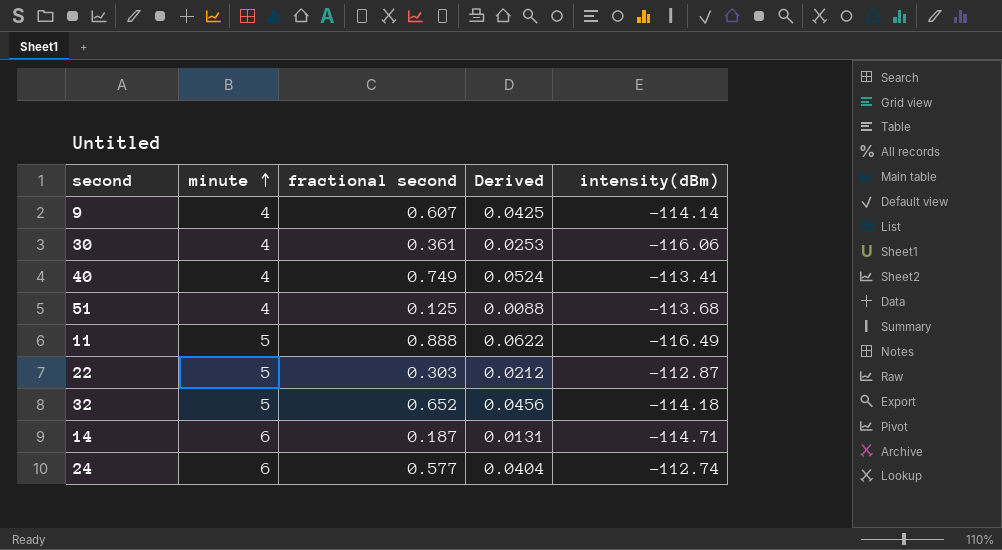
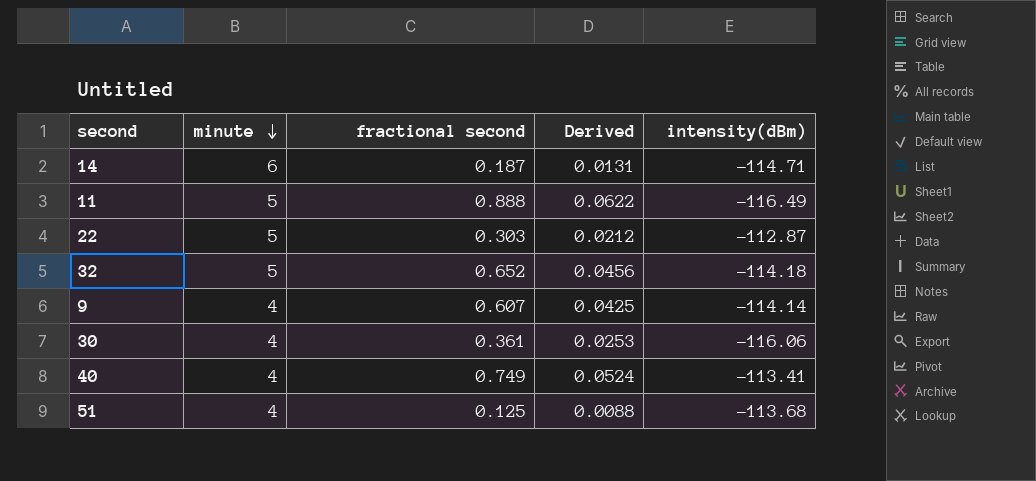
row order: minute ascending -> minute descending
row 24: 6 | 0.577 | 0.0404 | -112.74 -> none

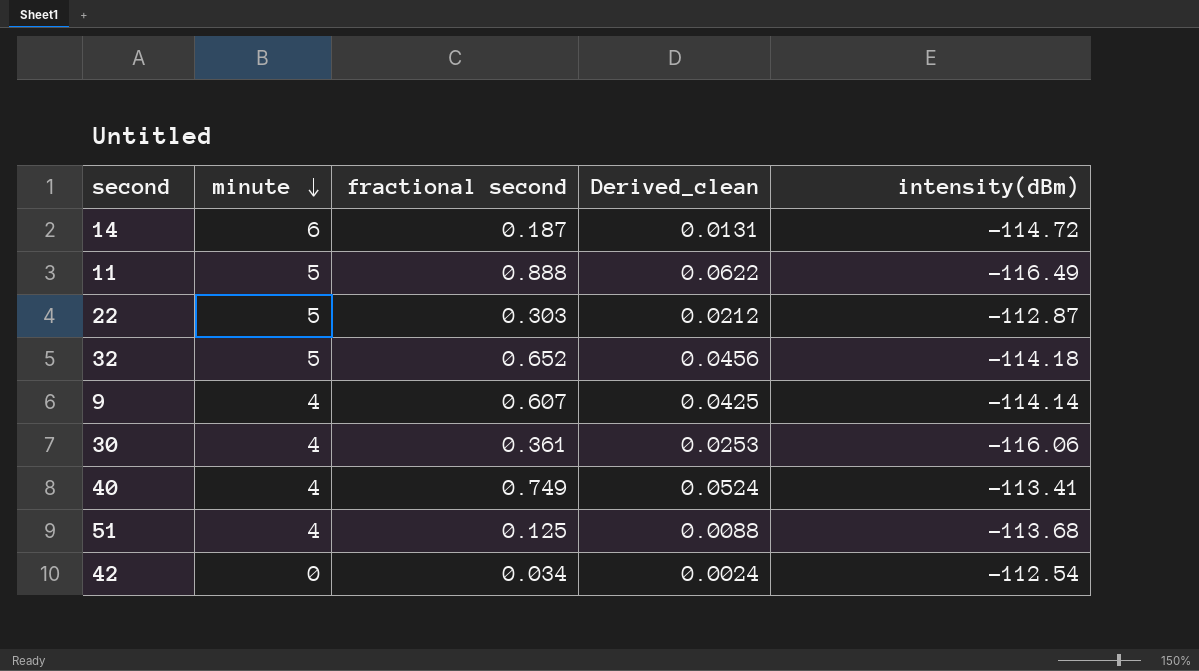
column name: Derived -> Derived_clean
14 | intensity(dBm): -114.71 -> -114.72
row 42: none -> 0 | 0.034 | 0.0024 | -112.54

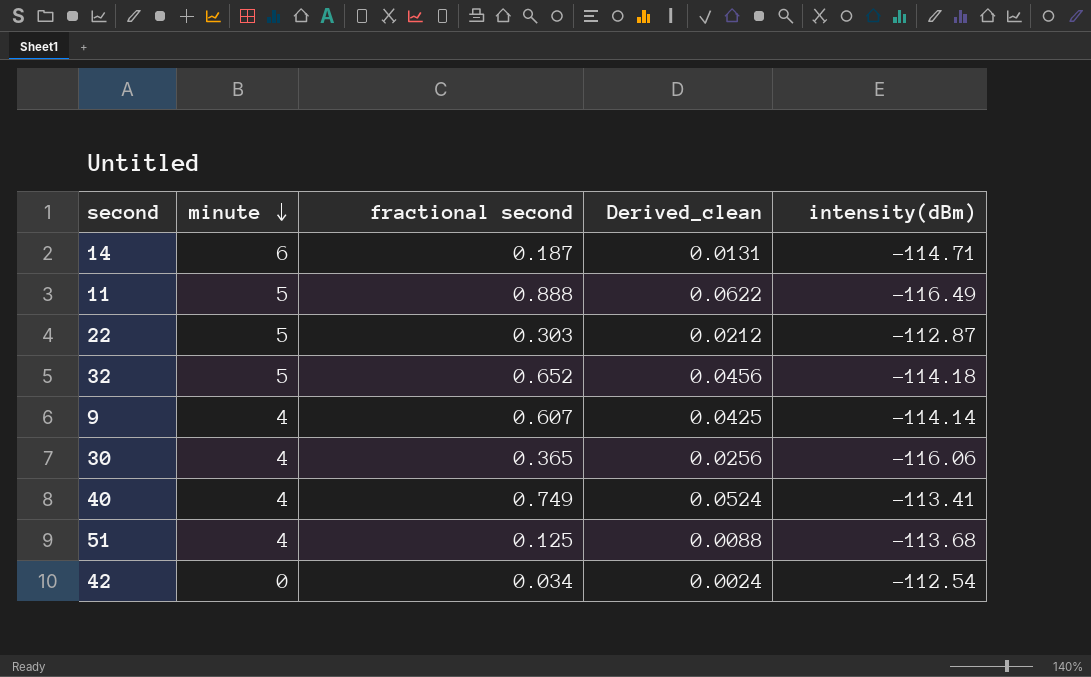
14 | intensity(dBm): -114.72 -> -114.71
30 | fractional second: 0.361 -> 0.365
30 | Derived_clean: 0.0253 -> 0.0256

